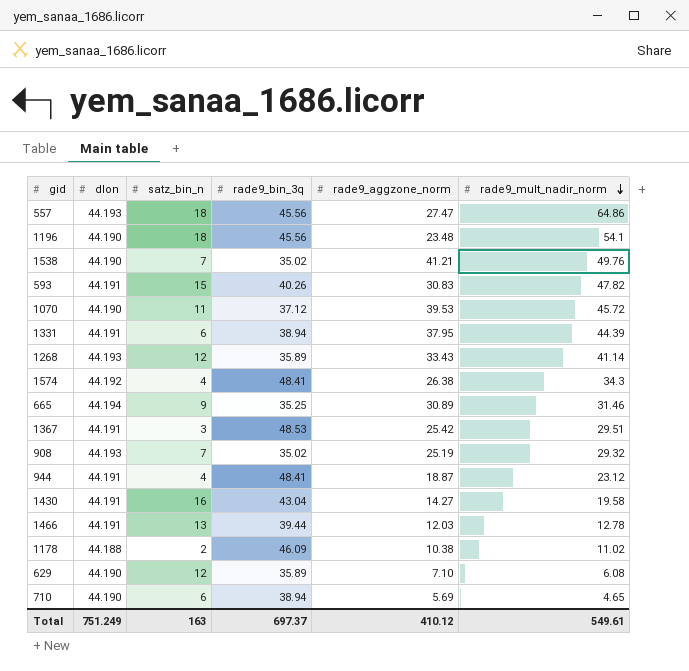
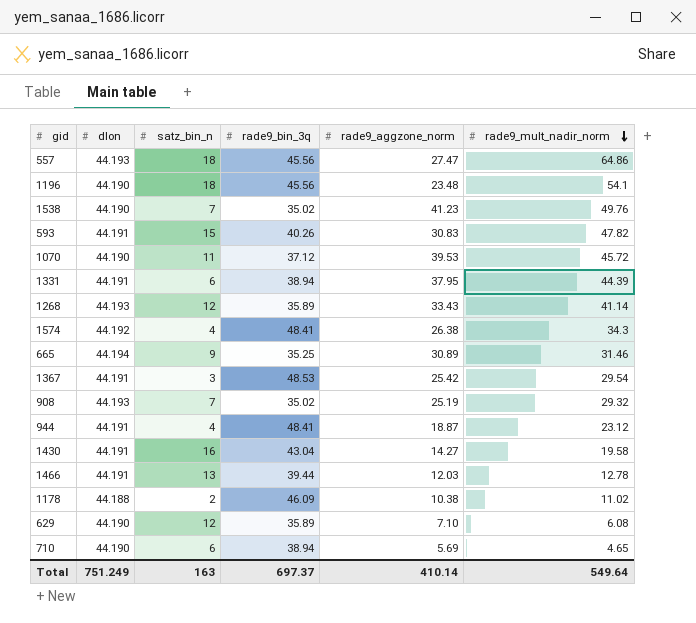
1538 | rade9_aggzone_norm: 41.21 -> 41.23
1367 | rade9_mult_nadir_norm: 29.51 -> 29.54
Total | rade9_aggzone_norm: 410.12 -> 410.14
Total | rade9_mult_nadir_norm: 549.61 -> 549.64

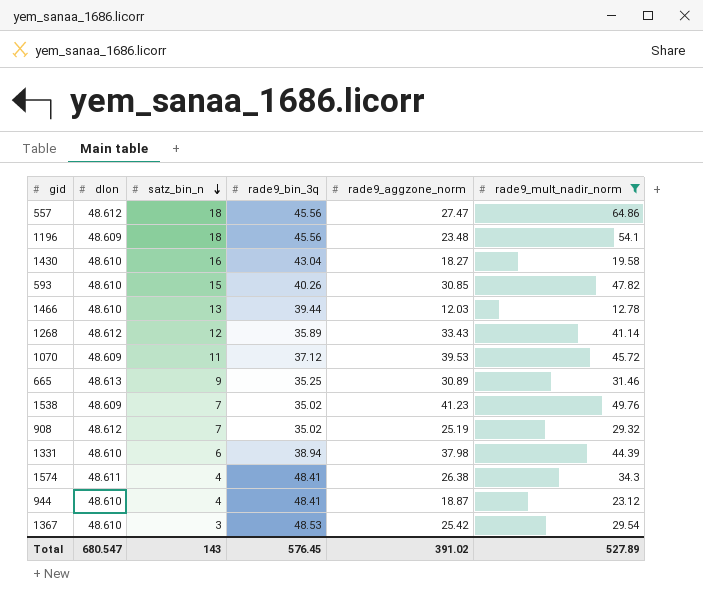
filter: none -> rade9_mult_nadir_norm >= 12.78
row order: rade9_mult_nadir_norm descending -> satz_bin_n descending
557 | dlon: 44.193 -> 48.612
1196 | dlon: 44.190 -> 48.609
1430 | dlon: 44.191 -> 48.610
1430 | rade9_aggzone_norm: 14.27 -> 18.27
593 | dlon: 44.191 -> 48.610
593 | rade9_aggzone_norm: 30.83 -> 30.85
1466 | dlon: 44.191 -> 48.610
1268 | dlon: 44.193 -> 48.612
1070 | dlon: 44.190 -> 48.609
665 | dlon: 44.194 -> 48.613
1538 | dlon: 44.190 -> 48.609
908 | dlon: 44.193 -> 48.612
1331 | dlon: 44.191 -> 48.610
1331 | rade9_aggzone_norm: 37.95 -> 37.98
1574 | dlon: 44.192 -> 48.611
944 | dlon: 44.191 -> 48.610
1367 | dlon: 44.191 -> 48.610
Total | dlon: 751.249 -> 680.547
Total | satz_bin_n: 163 -> 143
Total | rade9_bin_3q: 697.37 -> 576.45
Total | rade9_aggzone_norm: 410.14 -> 391.02
Total | rade9_mult_nadir_norm: 549.64 -> 527.89

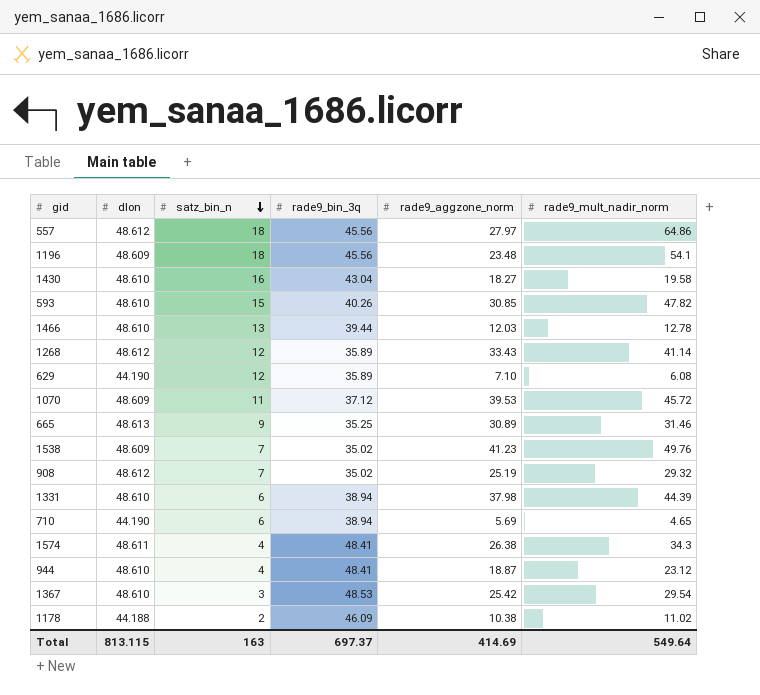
filter: rade9_mult_nadir_norm >= 12.78 -> none
557 | rade9_aggzone_norm: 27.47 -> 27.97
Total | dlon: 680.547 -> 813.115
Total | satz_bin_n: 143 -> 163
Total | rade9_bin_3q: 576.45 -> 697.37
Total | rade9_aggzone_norm: 391.02 -> 414.69
Total | rade9_mult_nadir_norm: 527.89 -> 549.64

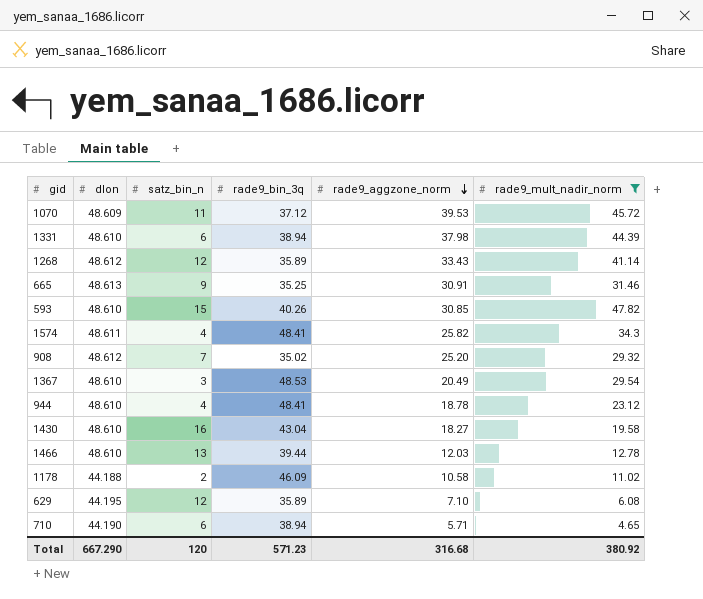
filter: none -> rade9_mult_nadir_norm <= 47.82
row order: satz_bin_n descending -> rade9_aggzone_norm descending
665 | rade9_aggzone_norm: 30.89 -> 30.91
1574 | rade9_aggzone_norm: 26.38 -> 25.82
908 | rade9_aggzone_norm: 25.19 -> 25.20
1367 | rade9_aggzone_norm: 25.42 -> 20.49
944 | rade9_aggzone_norm: 18.87 -> 18.78
1178 | rade9_aggzone_norm: 10.38 -> 10.58
629 | dlon: 44.190 -> 44.195
710 | rade9_aggzone_norm: 5.69 -> 5.71
Total | dlon: 813.115 -> 667.290
Total | satz_bin_n: 163 -> 120
Total | rade9_bin_3q: 697.37 -> 571.23
Total | rade9_aggzone_norm: 414.69 -> 316.68
Total | rade9_mult_nadir_norm: 549.64 -> 380.92

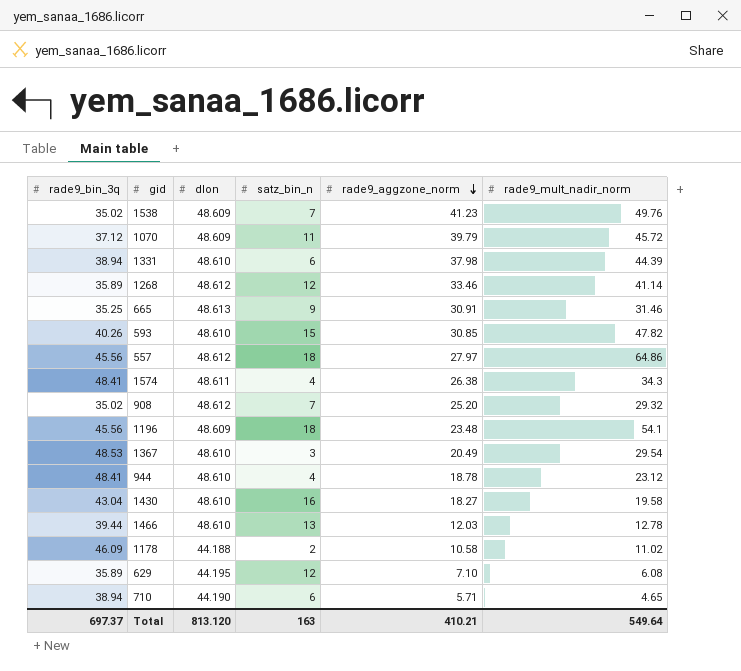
filter: rade9_mult_nadir_norm <= 47.82 -> none
column rade9_bin_3q | position: 4 -> 1
1070 | rade9_aggzone_norm: 39.53 -> 39.79
1268 | rade9_aggzone_norm: 33.43 -> 33.46
1574 | rade9_aggzone_norm: 25.82 -> 26.38
Total | rade9_bin_3q: 571.23 -> 697.37
Total | dlon: 667.290 -> 813.120
Total | satz_bin_n: 120 -> 163
Total | rade9_aggzone_norm: 316.68 -> 410.21
Total | rade9_mult_nadir_norm: 380.92 -> 549.64

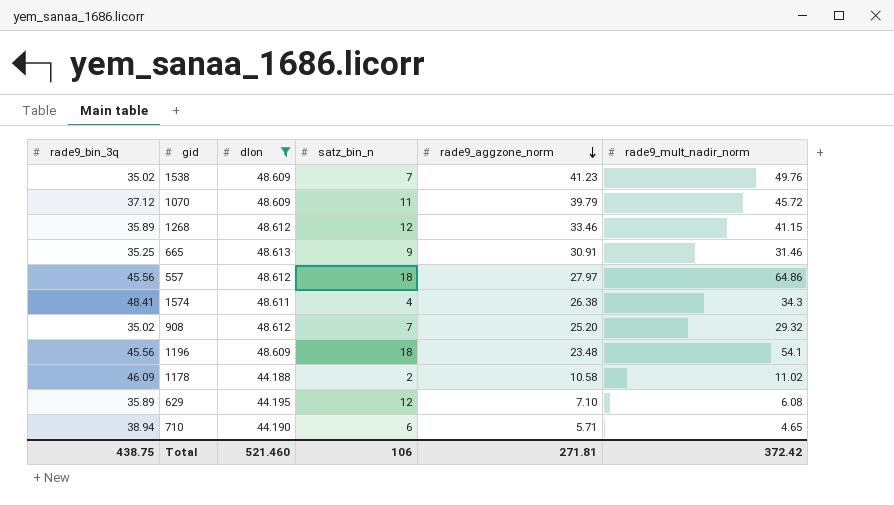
filter: none -> dlon != 48.610
1268 | rade9_mult_nadir_norm: 41.14 -> 41.15
Total | rade9_bin_3q: 697.37 -> 438.75
Total | dlon: 813.120 -> 521.460
Total | satz_bin_n: 163 -> 106
Total | rade9_aggzone_norm: 410.21 -> 271.81
Total | rade9_mult_nadir_norm: 549.64 -> 372.42

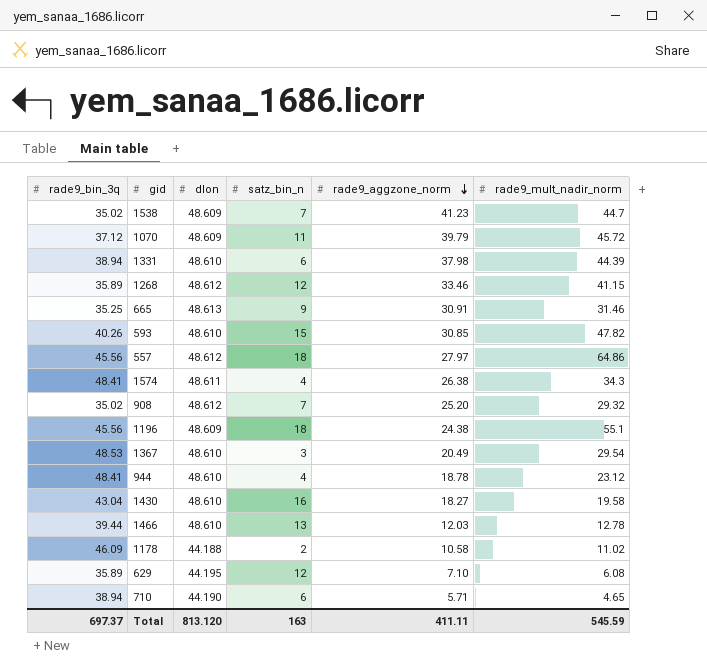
filter: dlon != 48.610 -> none
1538 | rade9_mult_nadir_norm: 49.76 -> 44.7
1196 | rade9_aggzone_norm: 23.48 -> 24.38
1196 | rade9_mult_nadir_norm: 54.1 -> 55.1
Total | rade9_bin_3q: 438.75 -> 697.37
Total | dlon: 521.460 -> 813.120
Total | satz_bin_n: 106 -> 163
Total | rade9_aggzone_norm: 271.81 -> 411.11
Total | rade9_mult_nadir_norm: 372.42 -> 545.59

